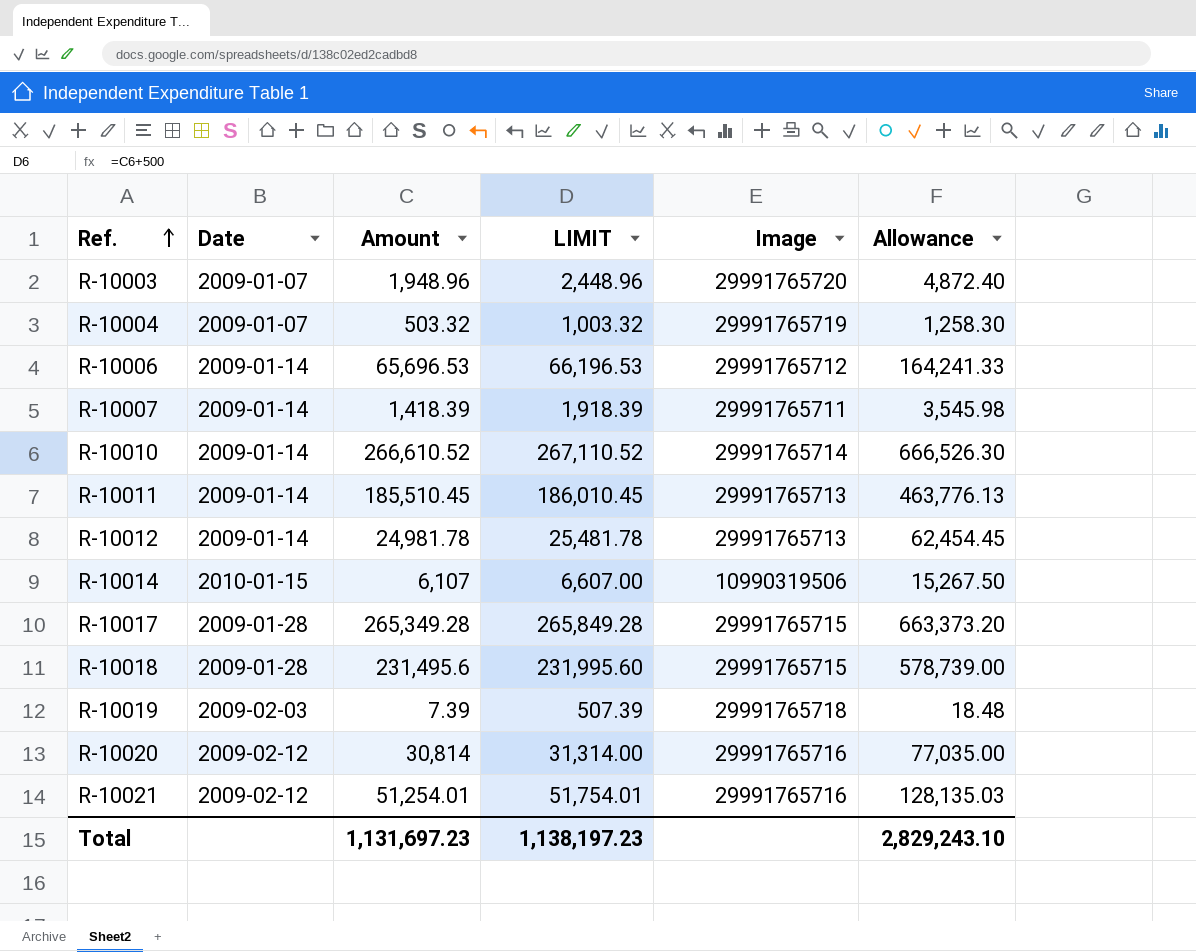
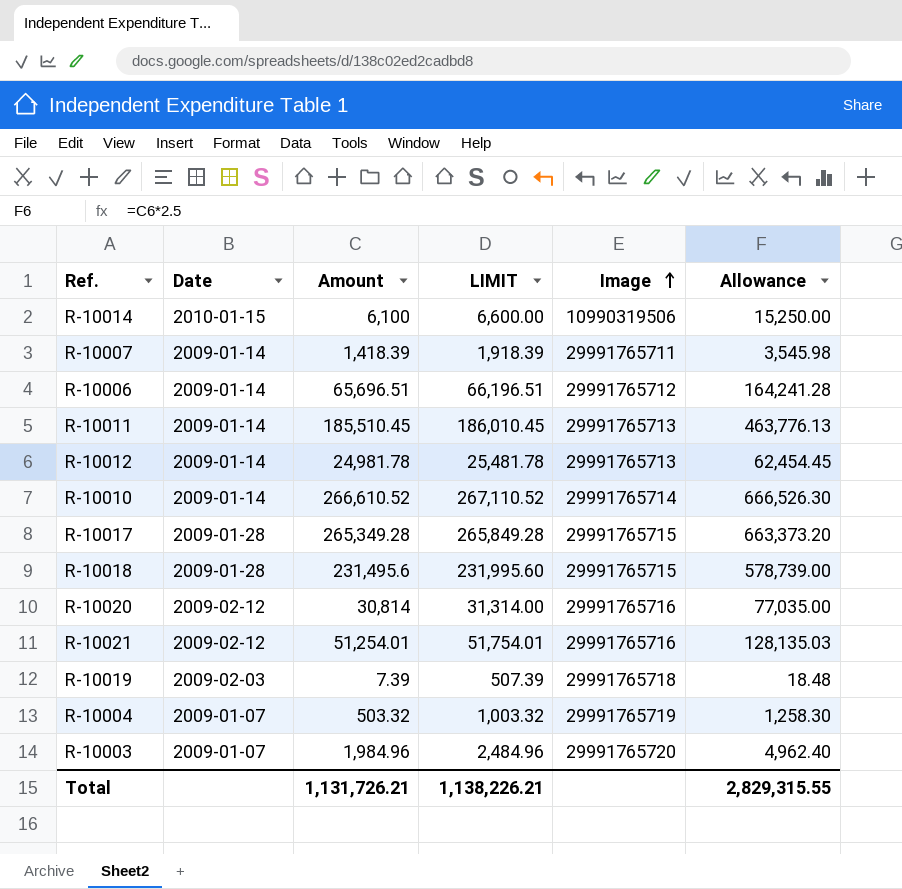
row order: Ref. ascending -> Image ascending
R-10014 | Amount: 6,107 -> 6,100
R-10014 | LIMIT: 6,607.00 -> 6,600.00
R-10014 | Allowance: 15,267.50 -> 15,250.00
R-10006 | Amount: 65,696.53 -> 65,696.51
R-10006 | LIMIT: 66,196.53 -> 66,196.51
R-10006 | Allowance: 164,241.33 -> 164,241.28
R-10003 | Amount: 1,948.96 -> 1,984.96
R-10003 | LIMIT: 2,448.96 -> 2,484.96
R-10003 | Allowance: 4,872.40 -> 4,962.40
Total | Amount: 1,131,697.23 -> 1,131,726.21
Total | LIMIT: 1,138,197.23 -> 1,138,226.21
Total | Allowance: 2,829,243.10 -> 2,829,315.55

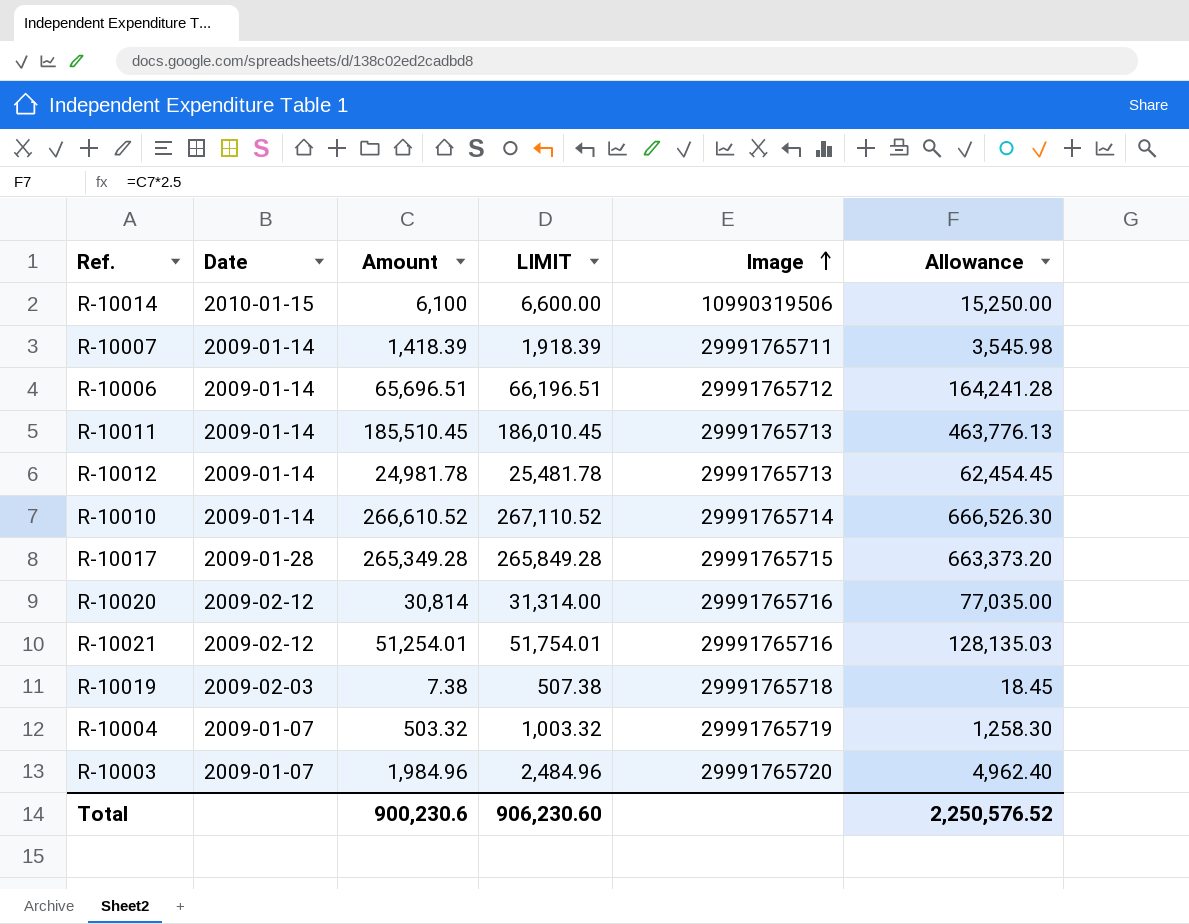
row R-10018: 2009-01-28 | 231,495.6 | 231,995.60 | 29991765715 | 578,739.00 -> none
R-10019 | Amount: 7.39 -> 7.38
R-10019 | LIMIT: 507.39 -> 507.38
R-10019 | Allowance: 18.48 -> 18.45
Total | Amount: 1,131,726.21 -> 900,230.6
Total | LIMIT: 1,138,226.21 -> 906,230.60
Total | Allowance: 2,829,315.55 -> 2,250,576.52

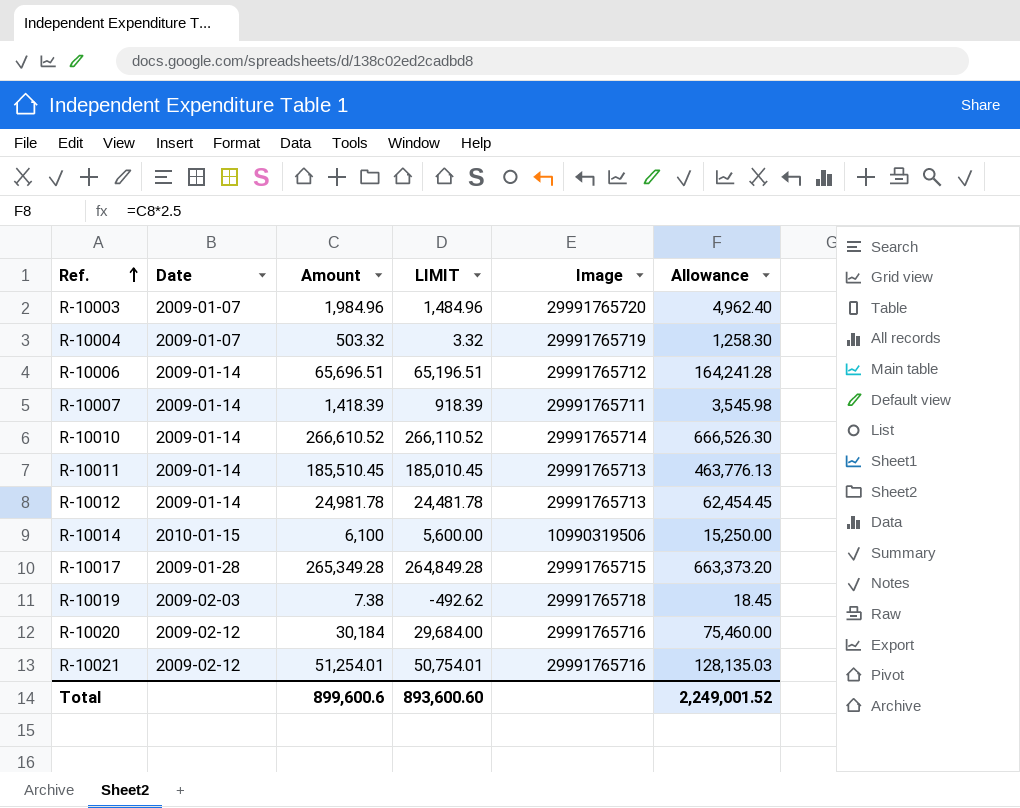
row order: Image ascending -> Ref. ascending
column LIMIT | formula: [Amount] + 500 -> [Amount] - 500
R-10020 | Amount: 30,814 -> 30,184
R-10020 | Allowance: 77,035.00 -> 75,460.00
Total | Amount: 900,230.6 -> 899,600.6
Total | LIMIT: 906,230.60 -> 893,600.60
Total | Allowance: 2,250,576.52 -> 2,249,001.52

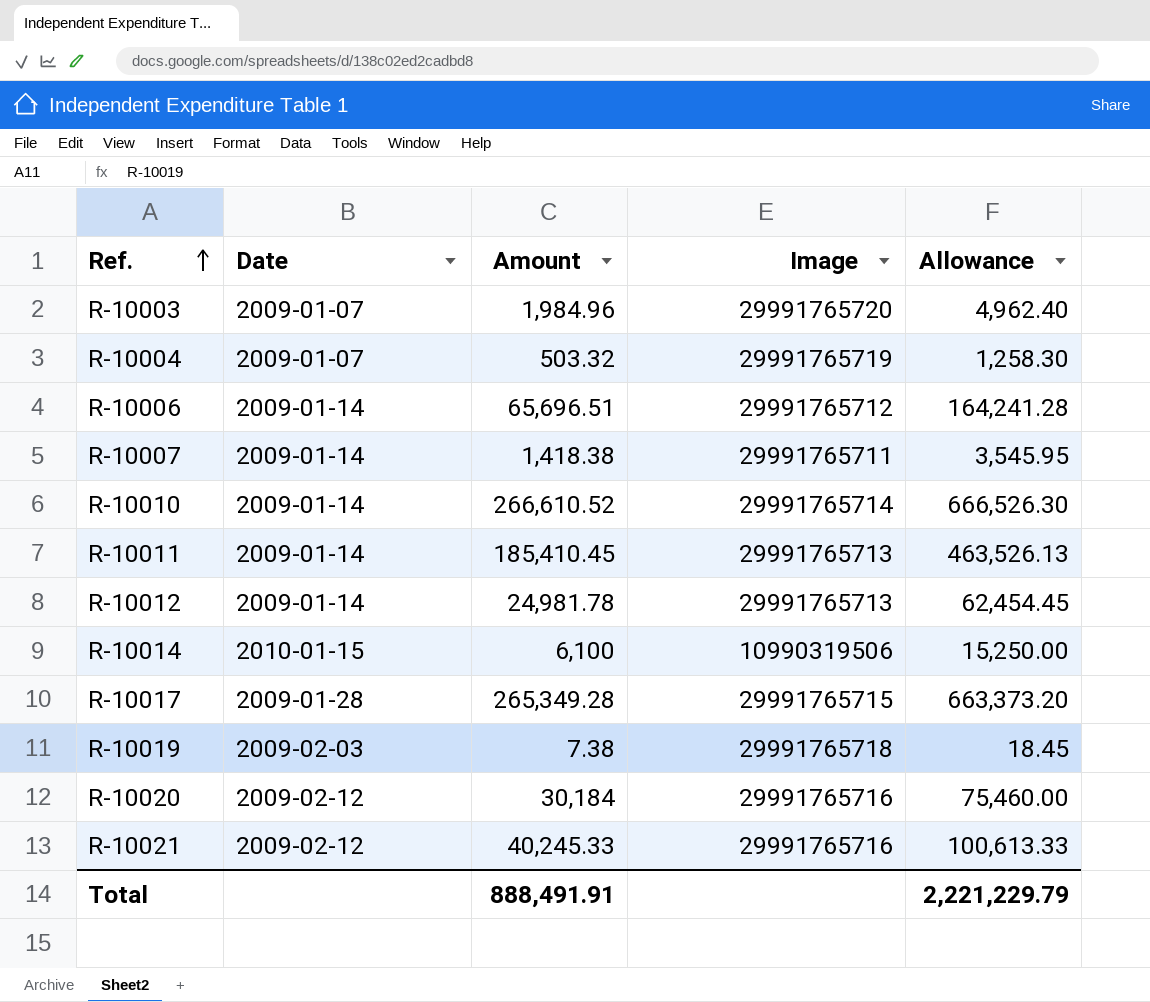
column LIMIT | formula: [Amount] - 500 -> none
R-10007 | Amount: 1,418.39 -> 1,418.38
R-10007 | Allowance: 3,545.98 -> 3,545.95
R-10011 | Amount: 185,510.45 -> 185,410.45
R-10011 | Allowance: 463,776.13 -> 463,526.13
R-10021 | Amount: 51,254.01 -> 40,245.33
R-10021 | Allowance: 128,135.03 -> 100,613.33
Total | Amount: 899,600.6 -> 888,491.91
Total | Allowance: 2,249,001.52 -> 2,221,229.79

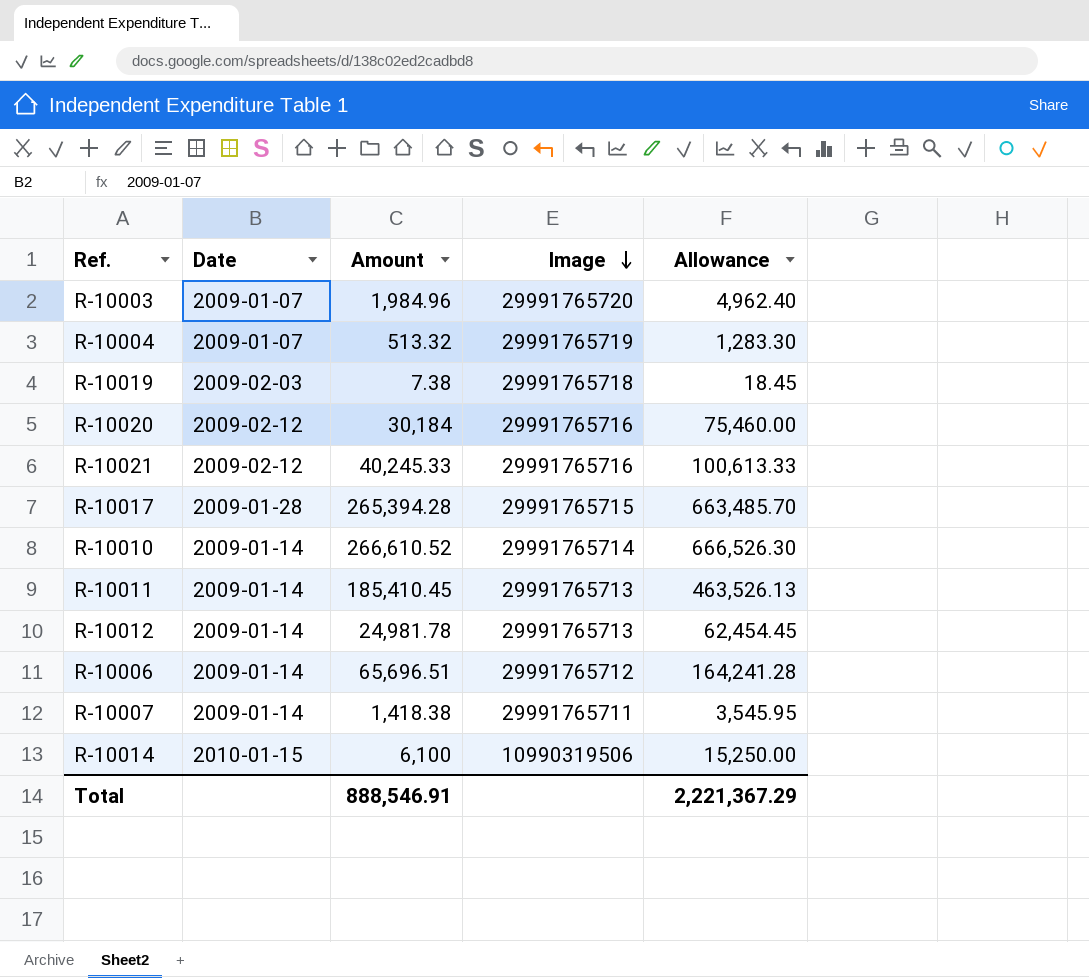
row order: Ref. ascending -> Image descending
R-10004 | Amount: 503.32 -> 513.32
R-10004 | Allowance: 1,258.30 -> 1,283.30
R-10017 | Amount: 265,349.28 -> 265,394.28
R-10017 | Allowance: 663,373.20 -> 663,485.70
Total | Amount: 888,491.91 -> 888,546.91
Total | Allowance: 2,221,229.79 -> 2,221,367.29

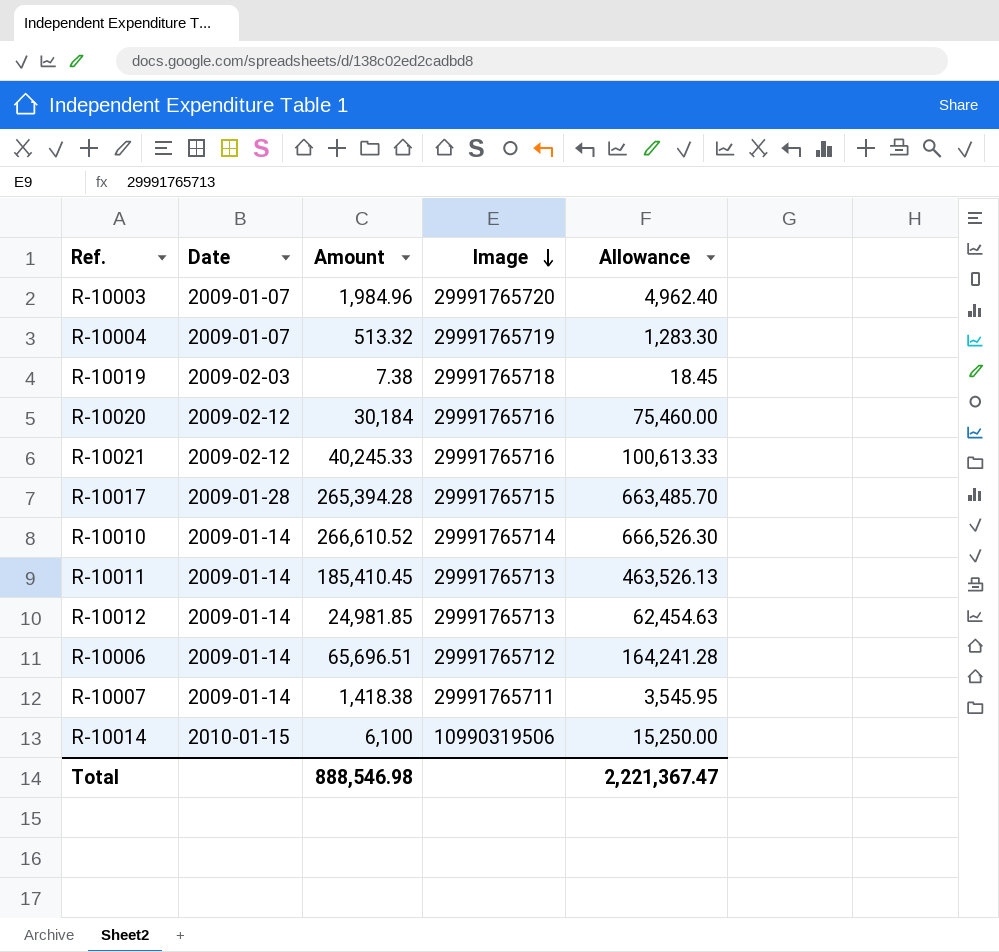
R-10012 | Amount: 24,981.78 -> 24,981.85
R-10012 | Allowance: 62,454.45 -> 62,454.63
Total | Amount: 888,546.91 -> 888,546.98
Total | Allowance: 2,221,367.29 -> 2,221,367.47

